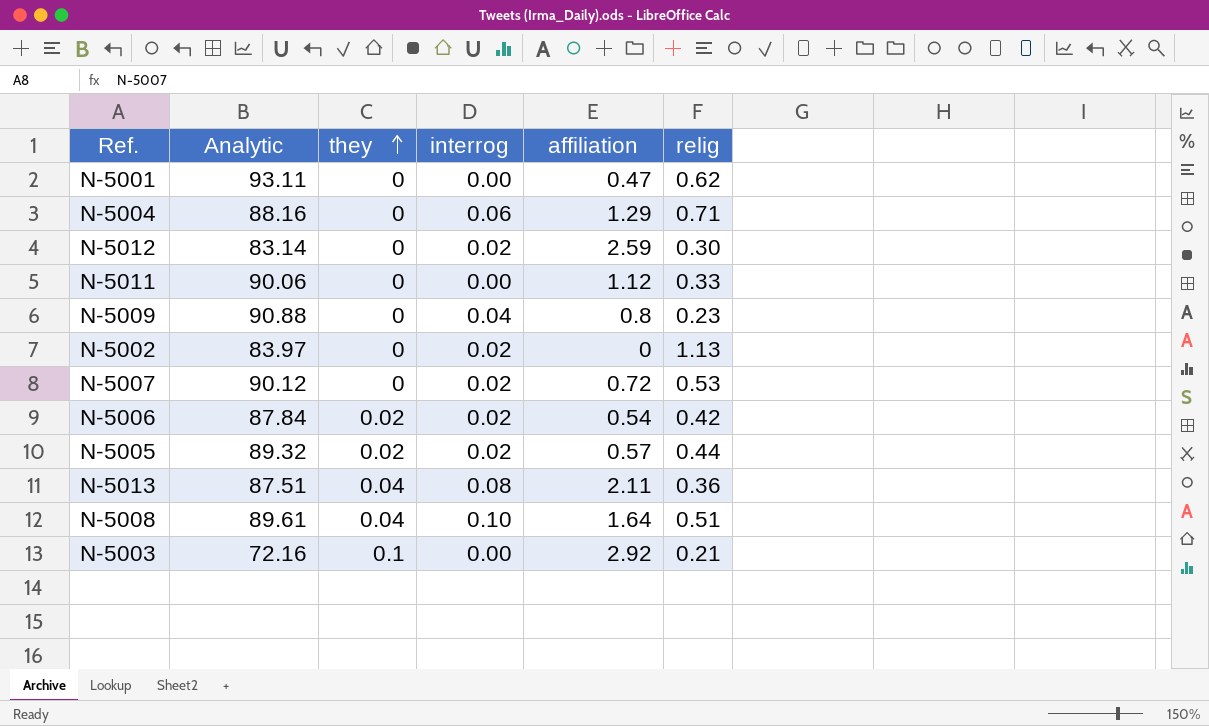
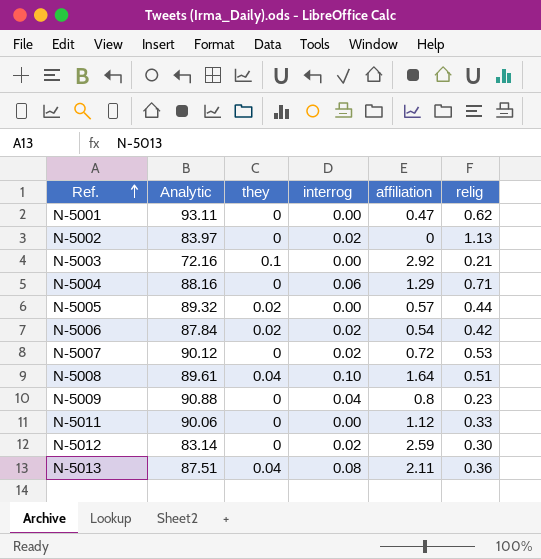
row order: they ascending -> Ref. ascending
N-5005 | interrog: 0.02 -> 0.00

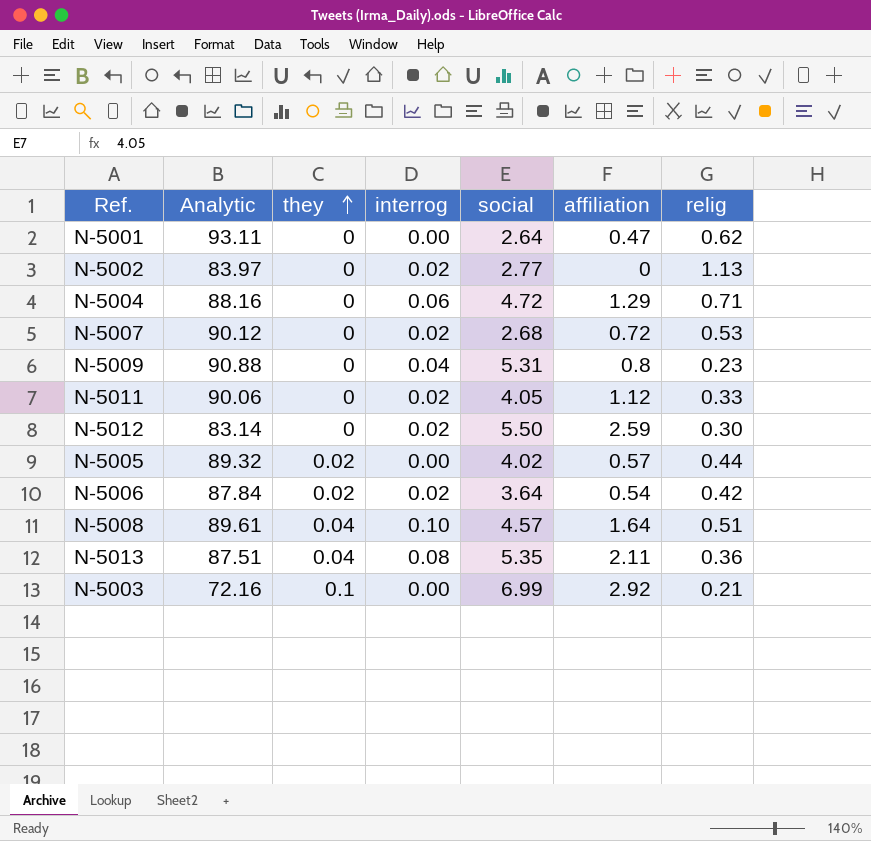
row order: Ref. ascending -> they ascending
column social | position: none -> 5
N-5011 | interrog: 0.00 -> 0.02

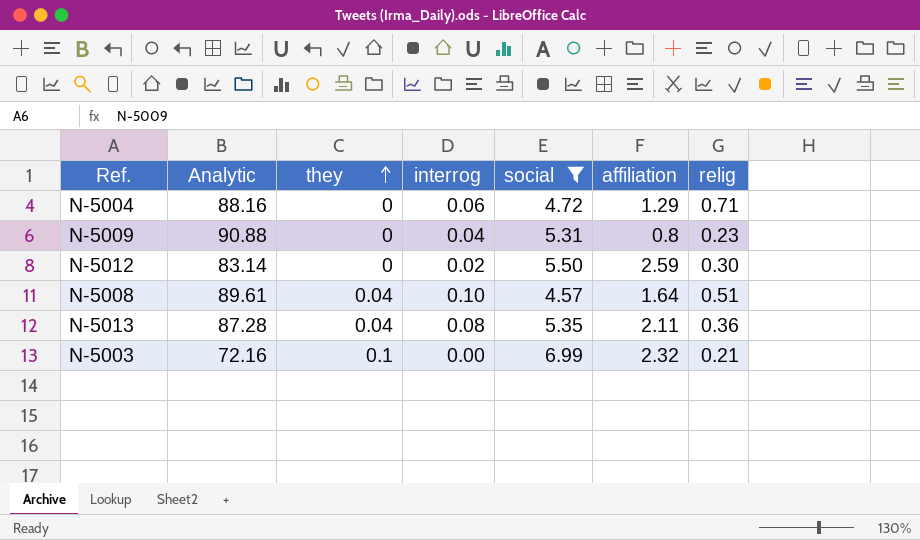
filter: none -> social >= 4.57
N-5013 | Analytic: 87.51 -> 87.28
N-5003 | affiliation: 2.92 -> 2.32

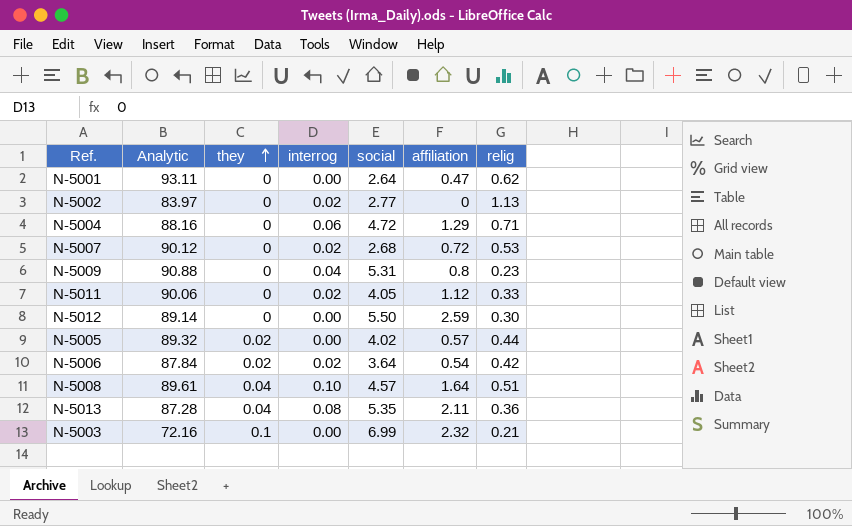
filter: social >= 4.57 -> none
N-5012 | Analytic: 83.14 -> 89.14
N-5012 | interrog: 0.02 -> 0.00

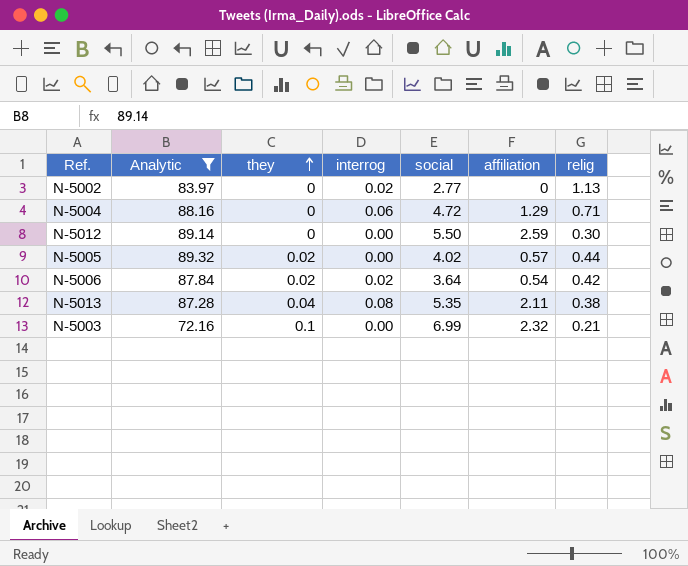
filter: none -> Analytic <= 89.32
N-5013 | relig: 0.36 -> 0.38

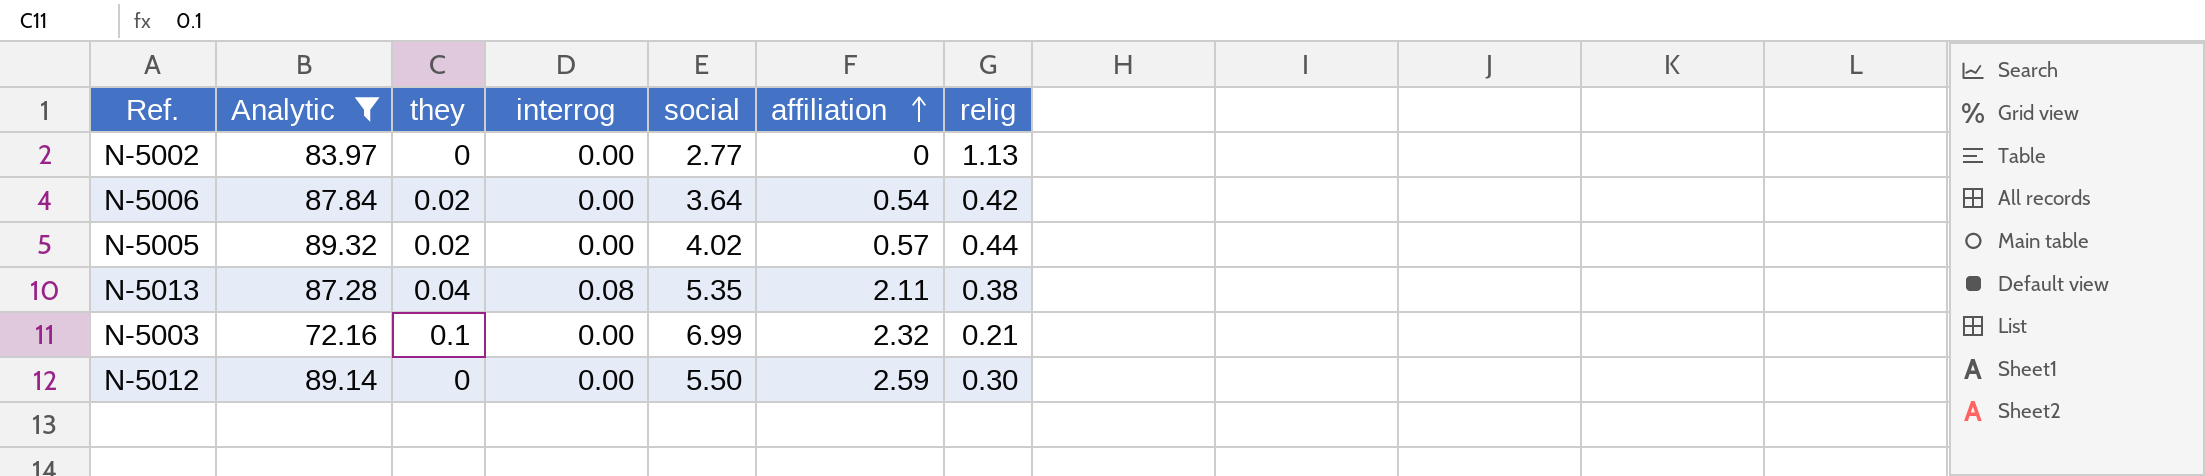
row order: they ascending -> affiliation ascending
row N-5004: 88.16 | 0 | 0.06 | 4.72 | 1.29 | 0.71 -> none
N-5002 | interrog: 0.02 -> 0.00
N-5006 | interrog: 0.02 -> 0.00

